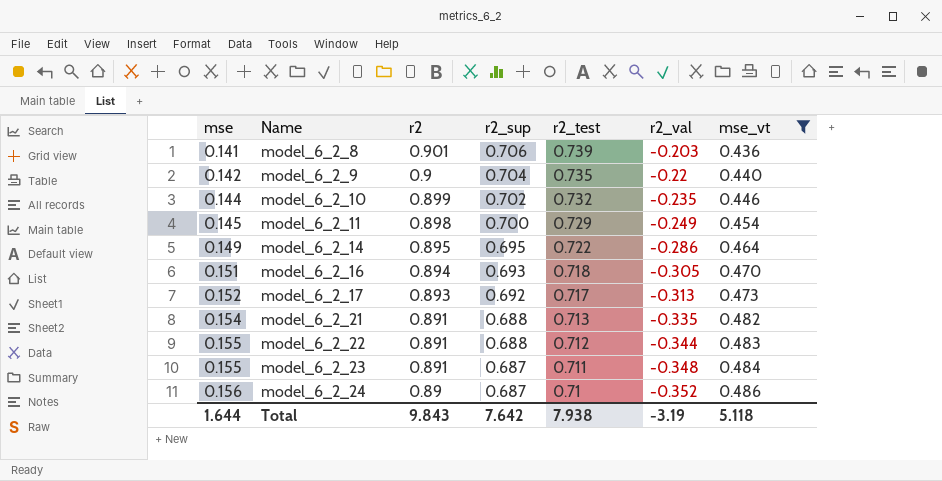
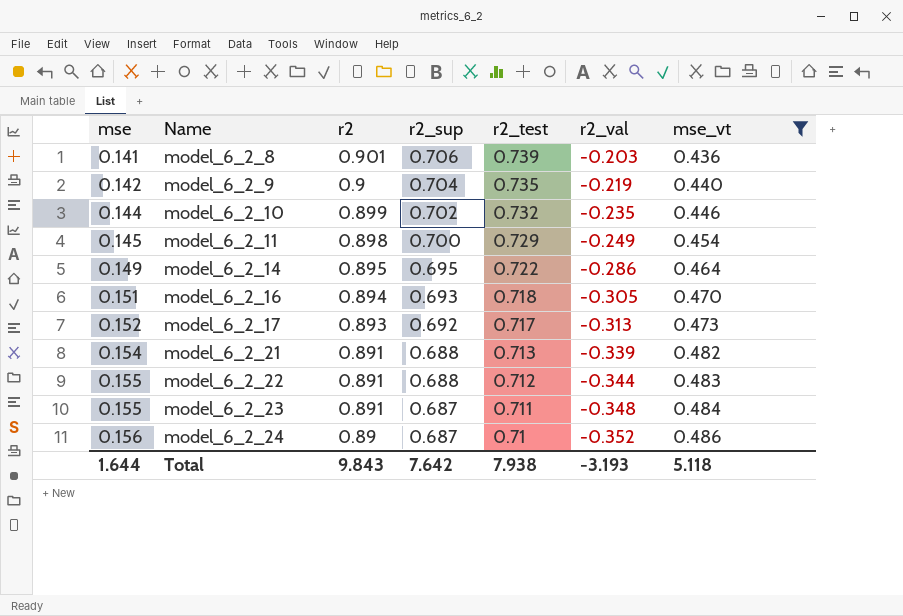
model_6_2_9 | r2_val: -0.22 -> -0.219
model_6_2_21 | r2_val: -0.335 -> -0.339
Total | r2_val: -3.19 -> -3.193

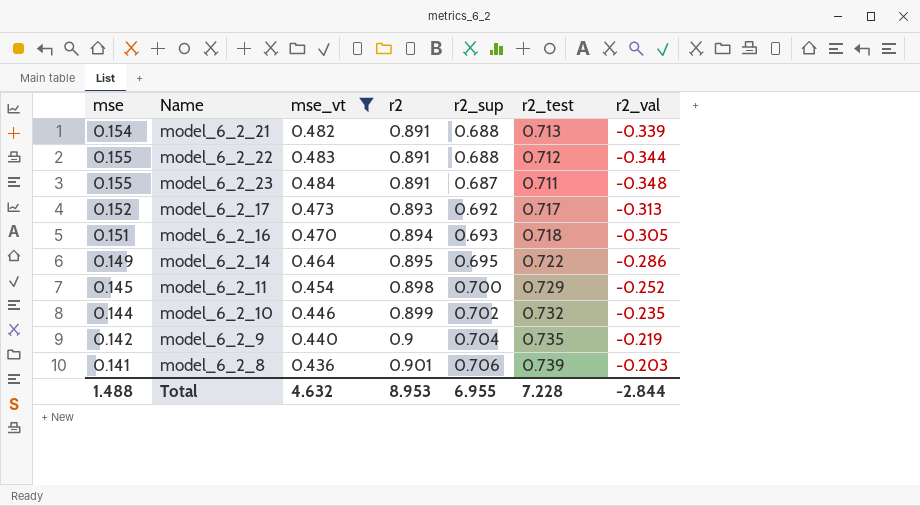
row order: mse ascending -> r2 ascending
column mse_vt | position: 7 -> 3
row model_6_2_24: 0.156 | 0.89 | 0.687 | 0.71 | -0.352 | 0.486 -> none
model_6_2_11 | r2_val: -0.249 -> -0.252
Total | mse: 1.644 -> 1.488
Total | mse_vt: 5.118 -> 4.632
Total | r2: 9.843 -> 8.953
Total | r2_sup: 7.642 -> 6.955
Total | r2_test: 7.938 -> 7.228
Total | r2_val: -3.193 -> -2.844

